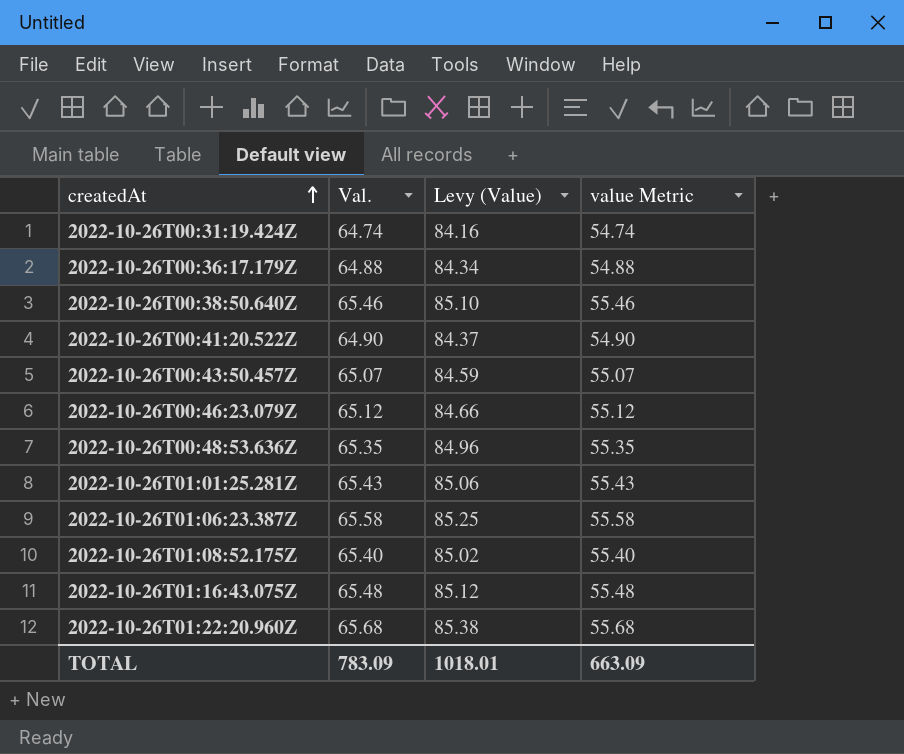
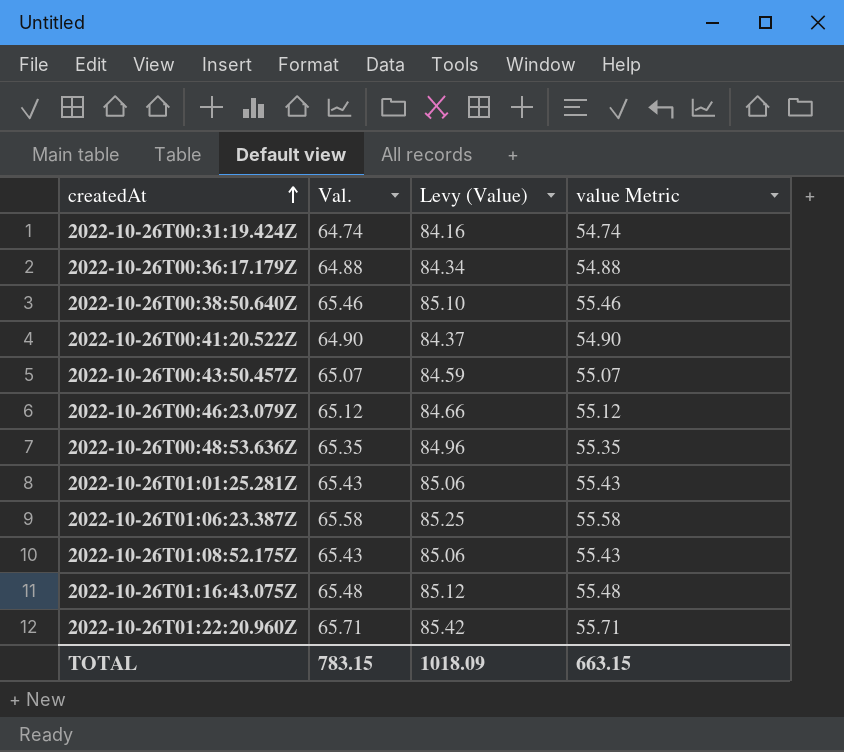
2022-10-26T01:08:52.175Z | Val.: 65.40 -> 65.43
2022-10-26T01:08:52.175Z | Levy (Value): 85.02 -> 85.06
2022-10-26T01:08:52.175Z | value Metric: 55.40 -> 55.43
2022-10-26T01:22:20.960Z | Val.: 65.68 -> 65.71
2022-10-26T01:22:20.960Z | Levy (Value): 85.38 -> 85.42
2022-10-26T01:22:20.960Z | value Metric: 55.68 -> 55.71
TOTAL | Val.: 783.09 -> 783.15
TOTAL | Levy (Value): 1018.01 -> 1018.09
TOTAL | value Metric: 663.09 -> 663.15

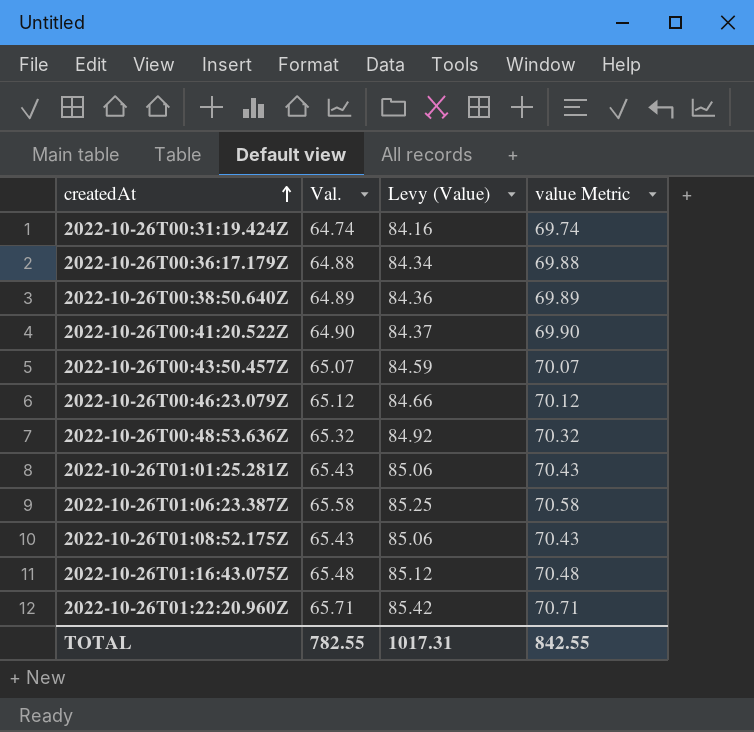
column value Metric | formula: [Val.] - 10 -> [Val.] + 5
2022-10-26T00:38:50.640Z | Val.: 65.46 -> 64.89
2022-10-26T00:38:50.640Z | Levy (Value): 85.10 -> 84.36
2022-10-26T00:48:53.636Z | Val.: 65.35 -> 65.32
2022-10-26T00:48:53.636Z | Levy (Value): 84.96 -> 84.92
TOTAL | Val.: 783.15 -> 782.55
TOTAL | Levy (Value): 1018.09 -> 1017.31
TOTAL | value Metric: 663.15 -> 842.55

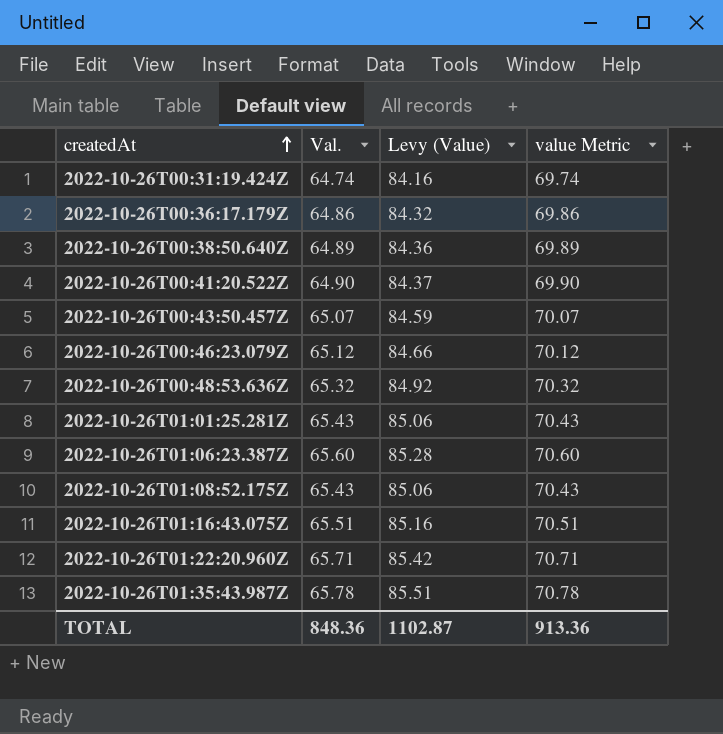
2022-10-26T00:36:17.179Z | Val.: 64.88 -> 64.86
2022-10-26T00:36:17.179Z | Levy (Value): 84.34 -> 84.32
2022-10-26T00:36:17.179Z | value Metric: 69.88 -> 69.86
2022-10-26T01:06:23.387Z | Val.: 65.58 -> 65.60
2022-10-26T01:06:23.387Z | Levy (Value): 85.25 -> 85.28
2022-10-26T01:06:23.387Z | value Metric: 70.58 -> 70.60
2022-10-26T01:16:43.075Z | Val.: 65.48 -> 65.51
2022-10-26T01:16:43.075Z | Levy (Value): 85.12 -> 85.16
2022-10-26T01:16:43.075Z | value Metric: 70.48 -> 70.51
row 2022-10-26T01:35:43.987Z: none -> 65.78 | 85.51 | 70.78
TOTAL | Val.: 782.55 -> 848.36
TOTAL | Levy (Value): 1017.31 -> 1102.87
TOTAL | value Metric: 842.55 -> 913.36

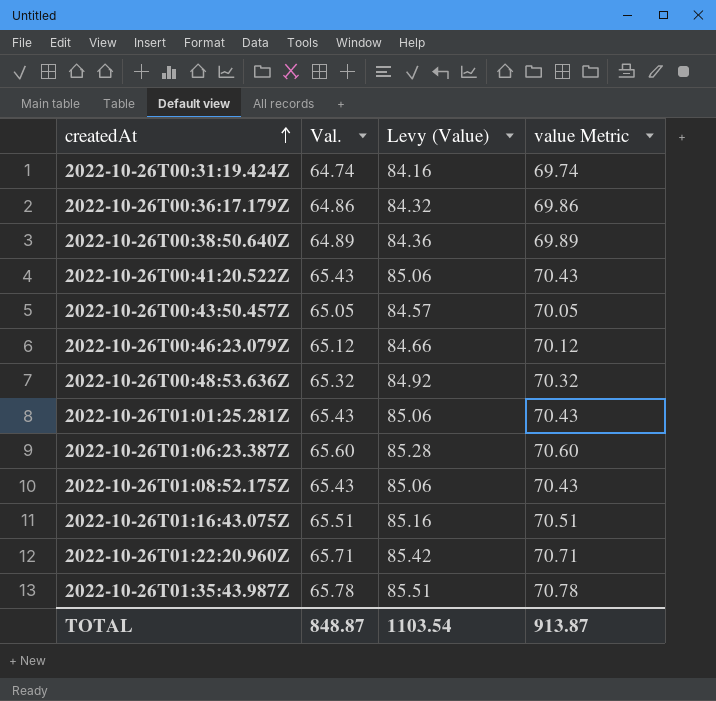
2022-10-26T00:41:20.522Z | Val.: 64.90 -> 65.43
2022-10-26T00:41:20.522Z | Levy (Value): 84.37 -> 85.06
2022-10-26T00:41:20.522Z | value Metric: 69.90 -> 70.43
2022-10-26T00:43:50.457Z | Val.: 65.07 -> 65.05
2022-10-26T00:43:50.457Z | Levy (Value): 84.59 -> 84.57
2022-10-26T00:43:50.457Z | value Metric: 70.07 -> 70.05
TOTAL | Val.: 848.36 -> 848.87
TOTAL | Levy (Value): 1102.87 -> 1103.54
TOTAL | value Metric: 913.36 -> 913.87

